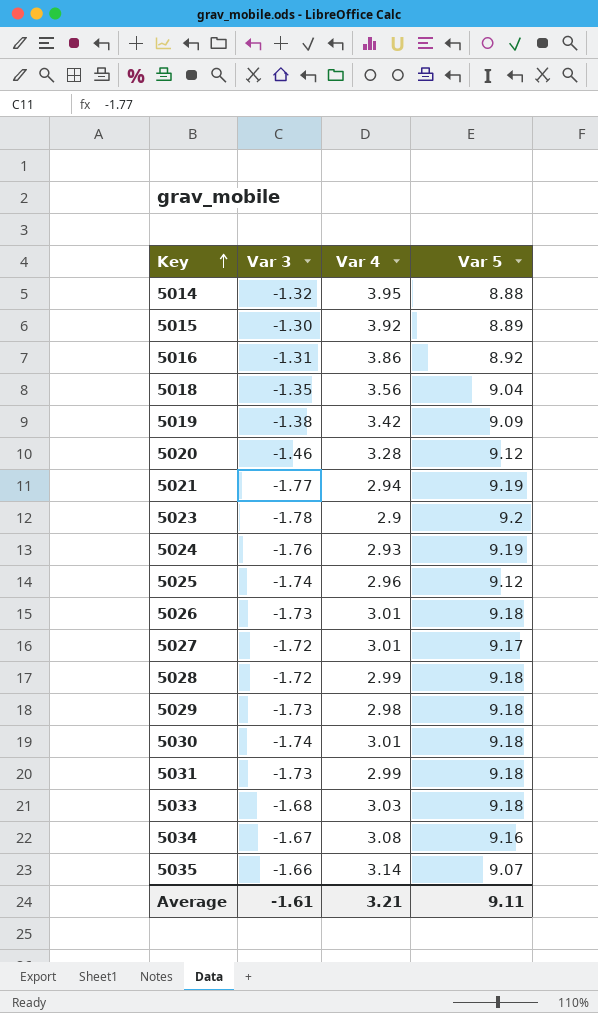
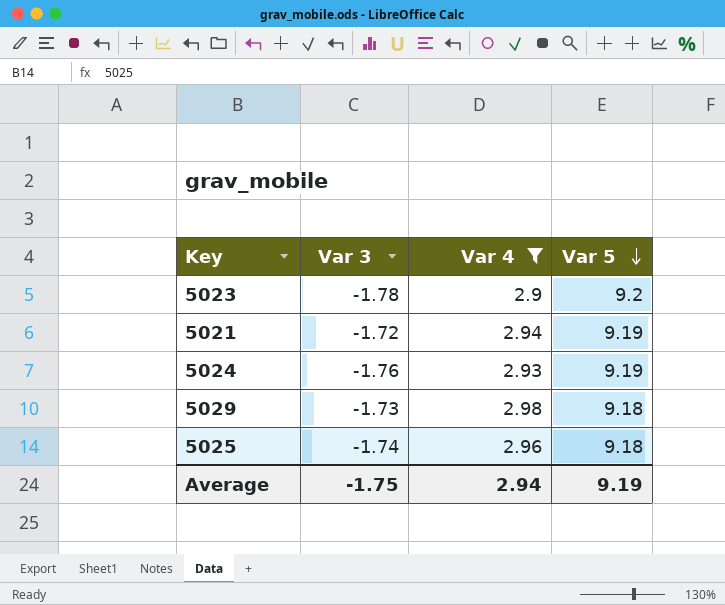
filter: none -> Var 4 <= 2.98
row order: Key ascending -> Var 5 descending
5021 | Var 3: -1.77 -> -1.72
5025 | Var 5: 9.12 -> 9.18
Average | Var 3: -1.61 -> -1.75
Average | Var 4: 3.21 -> 2.94
Average | Var 5: 9.11 -> 9.19

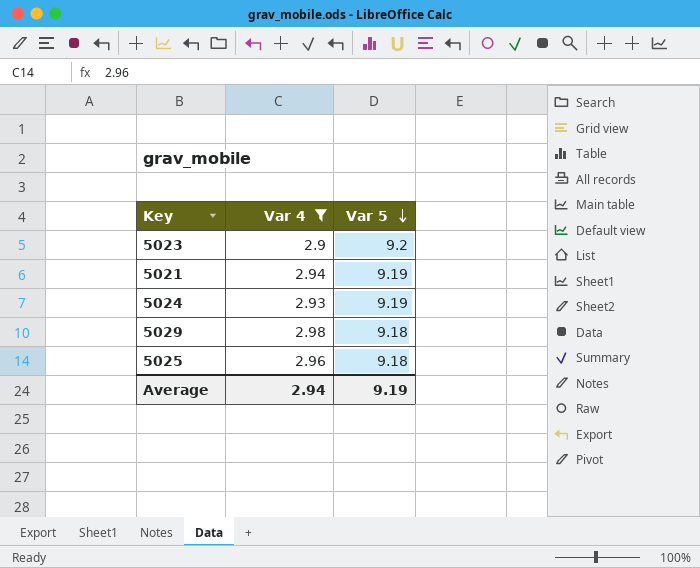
column Var 3 | position: 2 -> none

